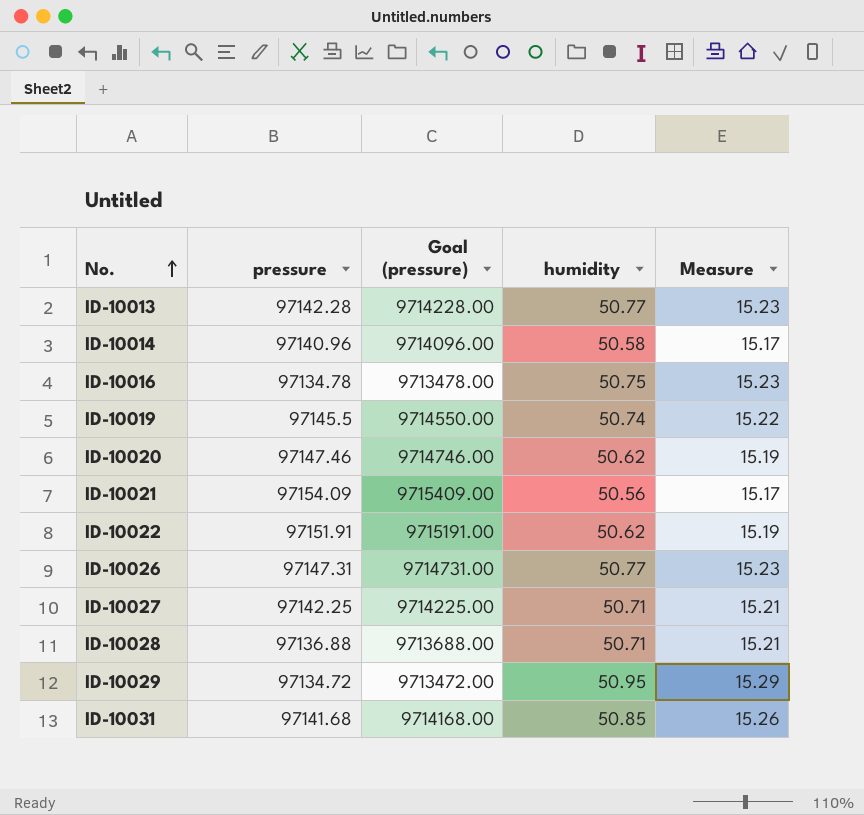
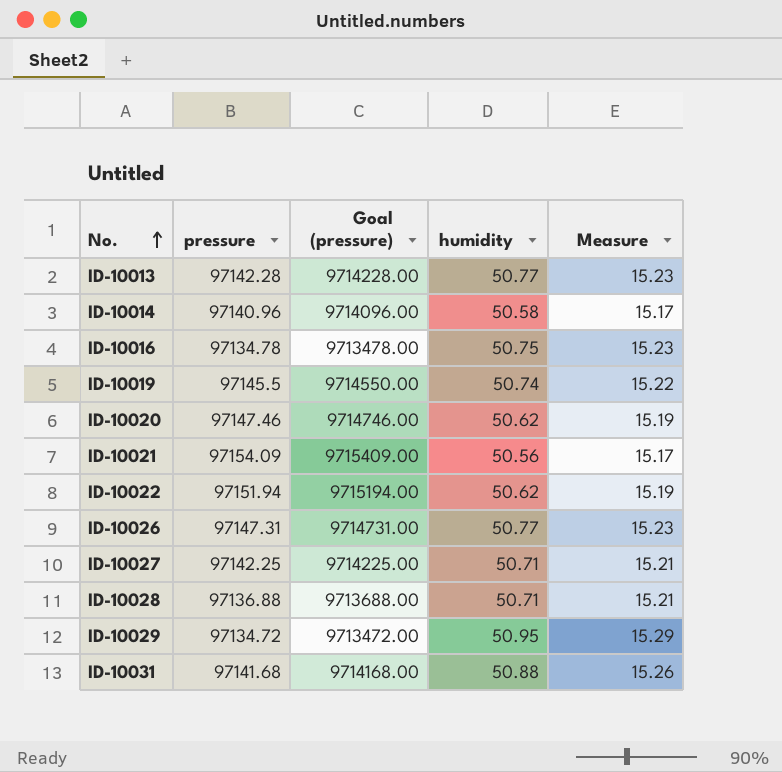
ID-10022 | pressure: 97151.91 -> 97151.94
ID-10022 | Goal (pressure): 9715191.00 -> 9715194.00
ID-10031 | humidity: 50.85 -> 50.88

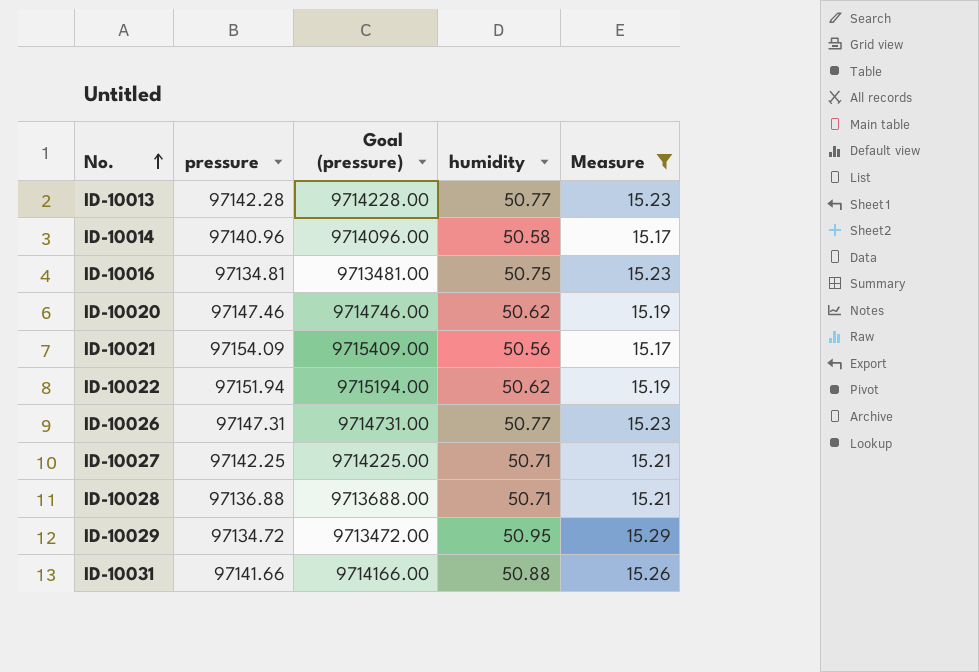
filter: none -> Measure != 15.22
ID-10016 | pressure: 97134.78 -> 97134.81
ID-10016 | Goal (pressure): 9713478.00 -> 9713481.00
ID-10031 | pressure: 97141.68 -> 97141.66
ID-10031 | Goal (pressure): 9714168.00 -> 9714166.00

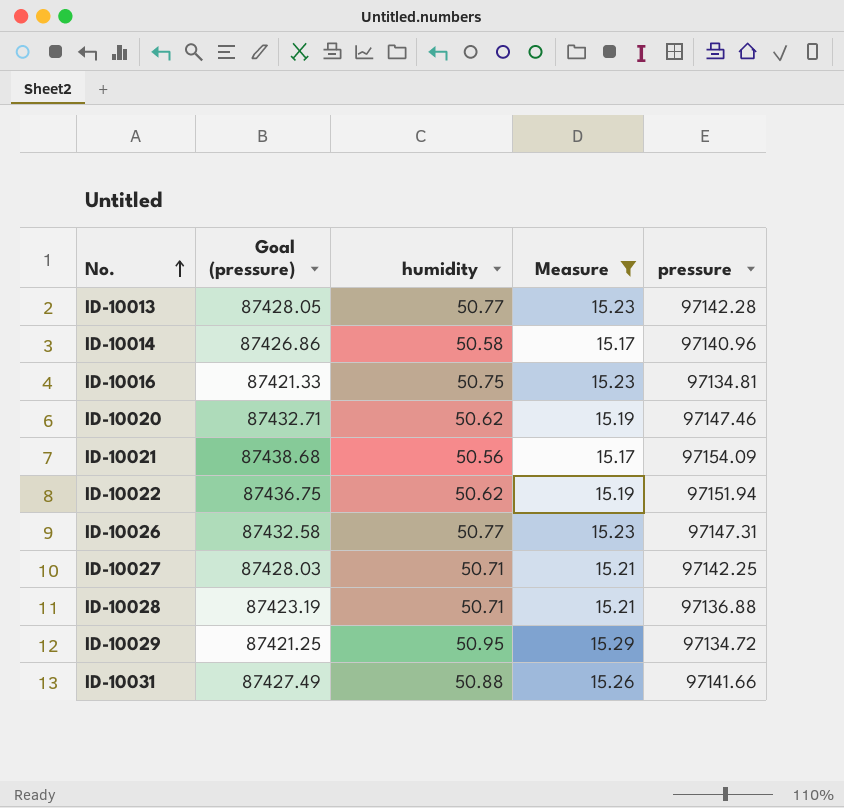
column Goal (pressure) | formula: [pressure] * 100 -> [pressure] * 0.9
column pressure | position: 2 -> 5

